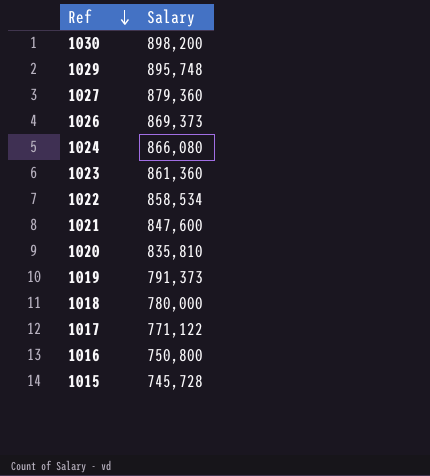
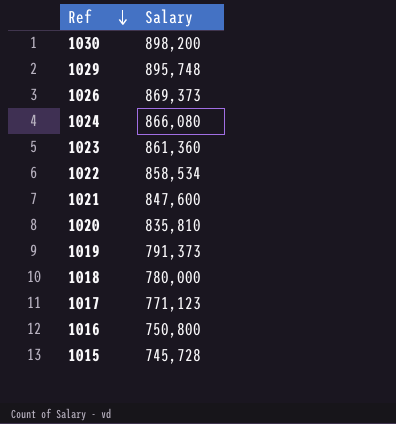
row 1027: 879,360 -> none
1017 | Salary: 771,122 -> 771,123

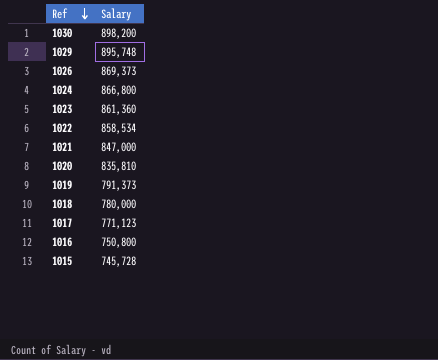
1024 | Salary: 866,080 -> 866,800
1021 | Salary: 847,600 -> 847,000

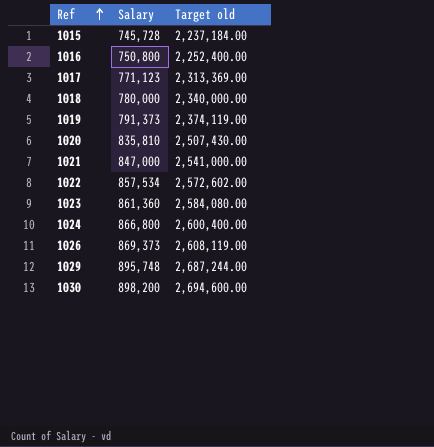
row order: Ref descending -> Ref ascending
column Target old | formula: none -> [Salary] * 3
1022 | Salary: 858,534 -> 857,534

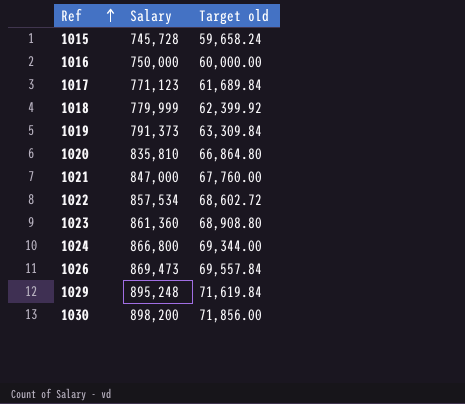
column Target old | formula: [Salary] * 3 -> [Salary] * 0.08
1016 | Salary: 750,800 -> 750,000
1018 | Salary: 780,000 -> 779,999
1026 | Salary: 869,373 -> 869,473
1029 | Salary: 895,748 -> 895,248

